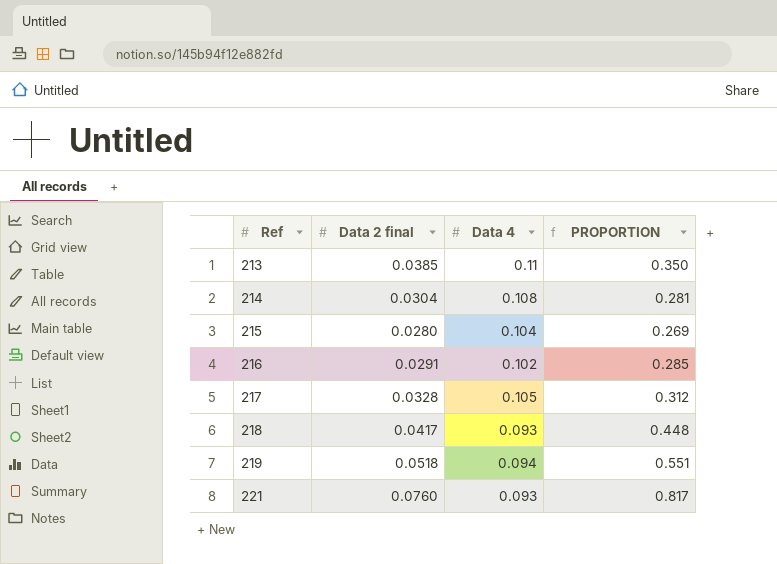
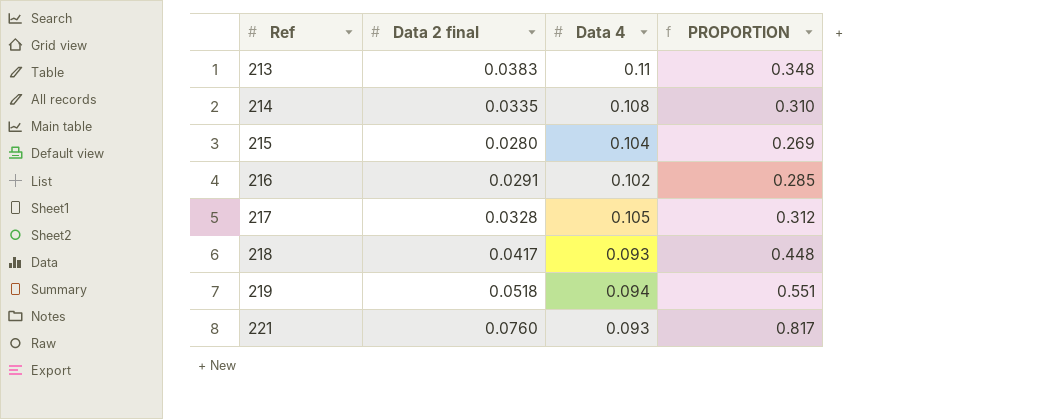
213 | Data 2 final: 0.0385 -> 0.0383
213 | PROPORTION: 0.350 -> 0.348
214 | Data 2 final: 0.0304 -> 0.0335
214 | PROPORTION: 0.281 -> 0.310

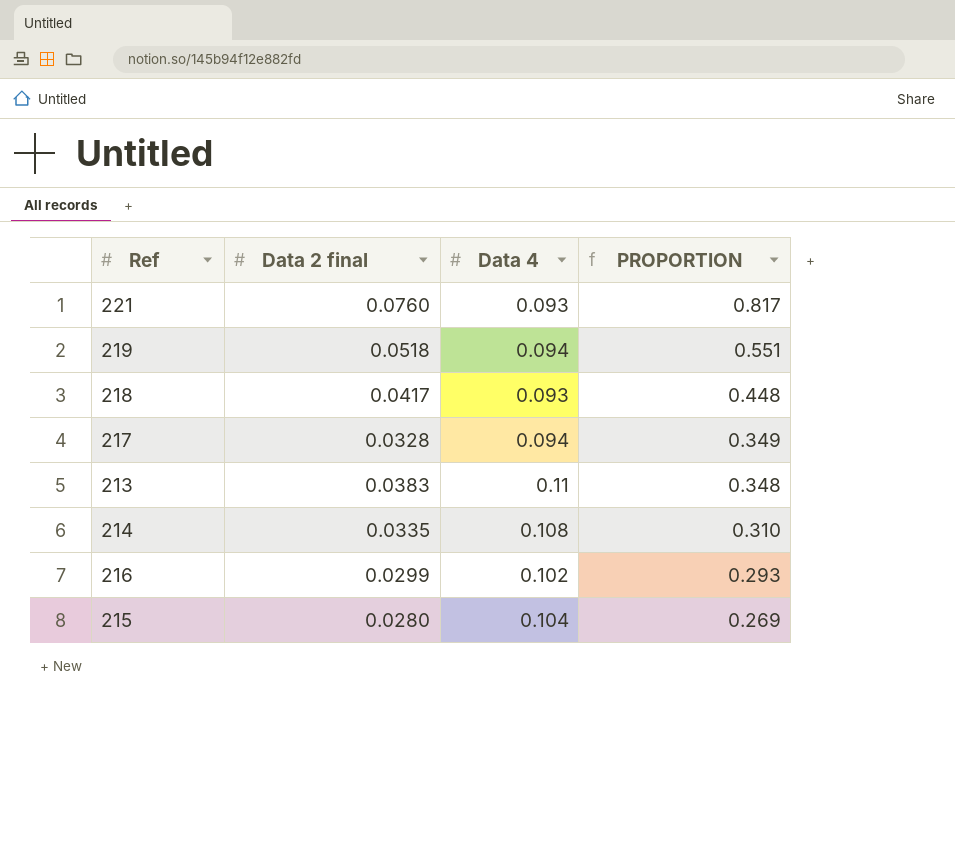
row order: Ref ascending -> PROPORTION descending
217 | Data 4: 0.105 -> 0.094
217 | PROPORTION: 0.312 -> 0.349
216 | Data 2 final: 0.0291 -> 0.0299
216 | PROPORTION: 0.285 -> 0.293

